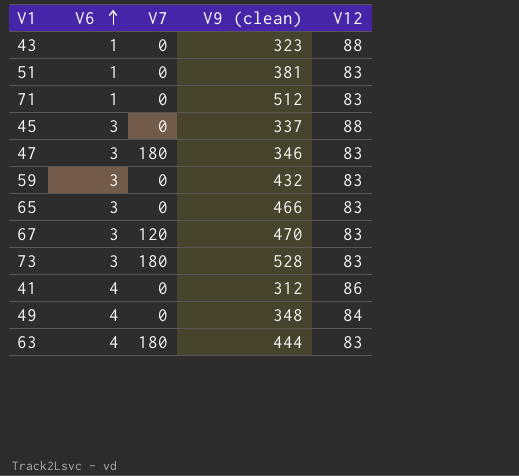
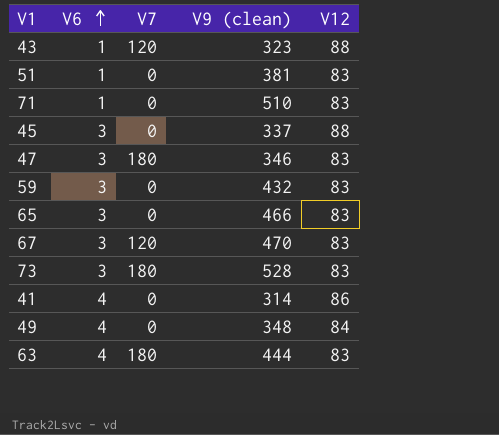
43 | V7: 0 -> 120
71 | V9 (clean): 512 -> 510
41 | V9 (clean): 312 -> 314

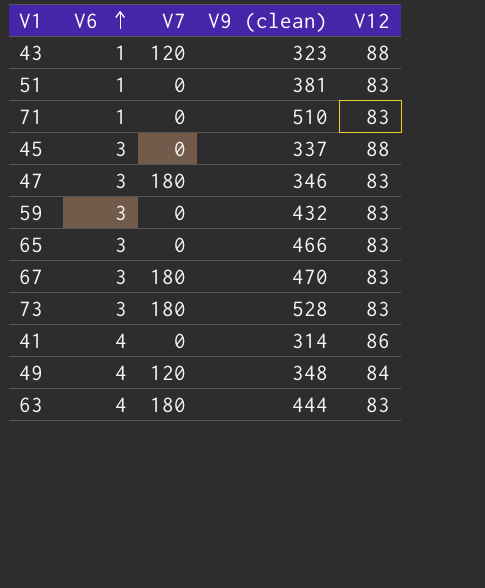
67 | V7: 120 -> 180
49 | V7: 0 -> 120

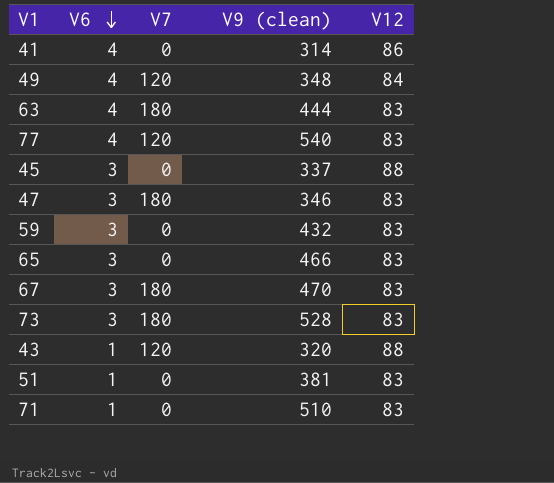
row order: V6 ascending -> V6 descending
row 77: none -> 4 | 120 | 540 | 83
43 | V9 (clean): 323 -> 320

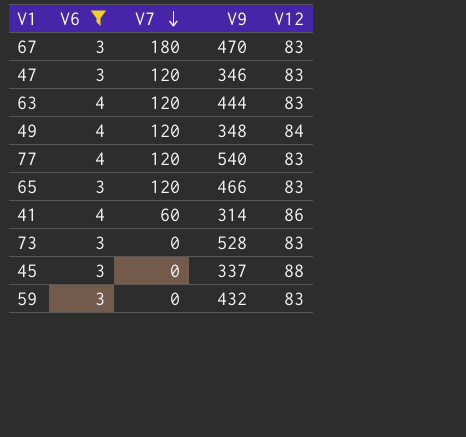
filter: none -> V6 != 1
row order: V6 descending -> V7 descending
column name: V9 (clean) -> V9
47 | V7: 180 -> 120
63 | V7: 180 -> 120
65 | V7: 0 -> 120
41 | V7: 0 -> 60
73 | V7: 180 -> 0

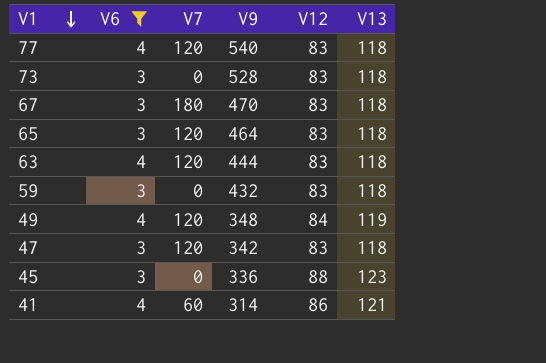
row order: V7 descending -> V1 descending
column V13 | position: none -> 6
65 | V9: 466 -> 464
47 | V9: 346 -> 342
45 | V9: 337 -> 336

